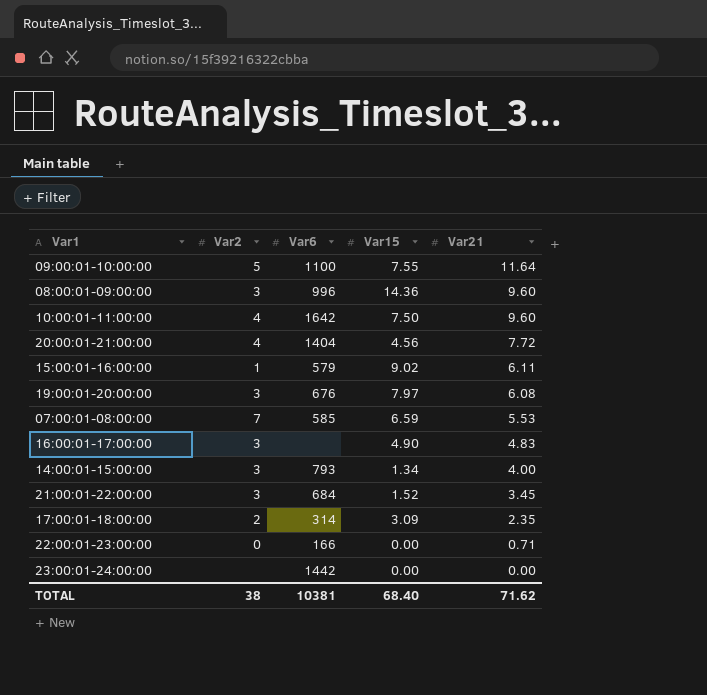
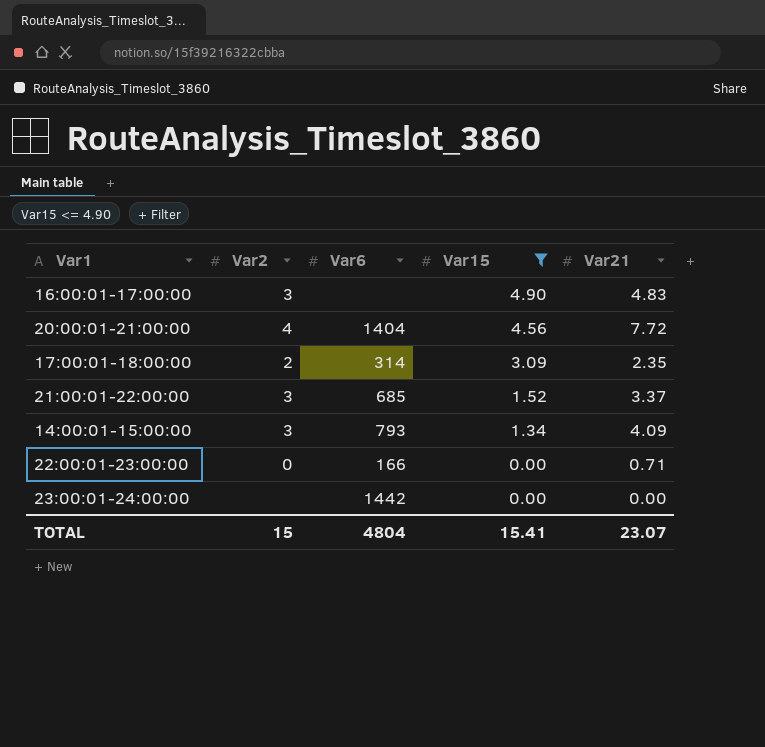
filter: none -> Var15 <= 4.90
row order: Var21 descending -> Var15 descending
21:00:01-22:00:00 | Var6: 684 -> 685
21:00:01-22:00:00 | Var21: 3.45 -> 3.37
14:00:01-15:00:00 | Var21: 4.00 -> 4.09
TOTAL | Var2: 38 -> 15
TOTAL | Var6: 10381 -> 4804
TOTAL | Var15: 68.40 -> 15.41
TOTAL | Var21: 71.62 -> 23.07

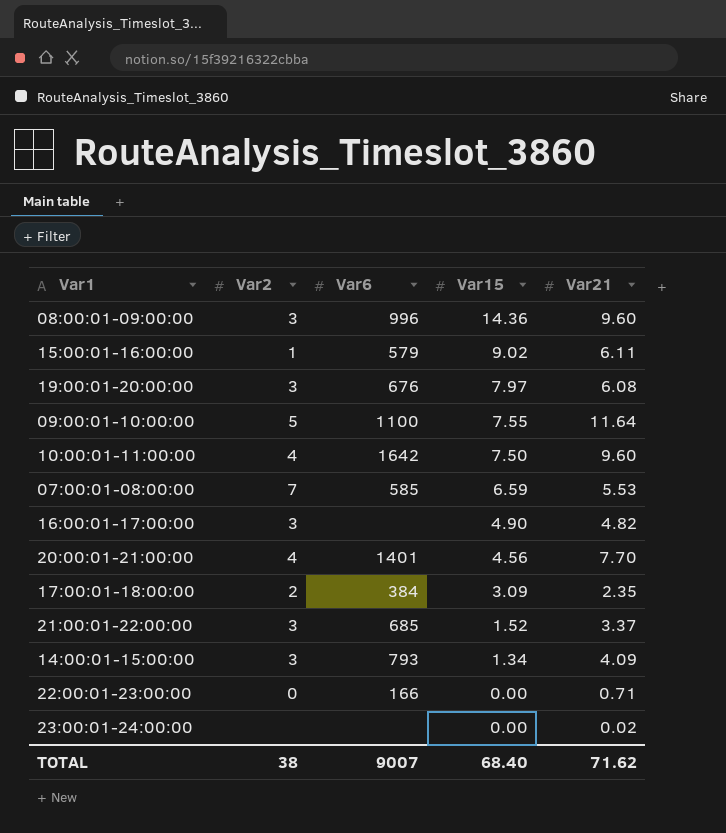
filter: Var15 <= 4.90 -> none
16:00:01-17:00:00 | Var21: 4.83 -> 4.82
20:00:01-21:00:00 | Var6: 1404 -> 1401
20:00:01-21:00:00 | Var21: 7.72 -> 7.70
17:00:01-18:00:00 | Var6: 314 -> 384
23:00:01-24:00:00 | Var6: 1442 -> none
23:00:01-24:00:00 | Var21: 0.00 -> 0.02
TOTAL | Var2: 15 -> 38
TOTAL | Var6: 4804 -> 9007
TOTAL | Var15: 15.41 -> 68.40
TOTAL | Var21: 23.07 -> 71.62

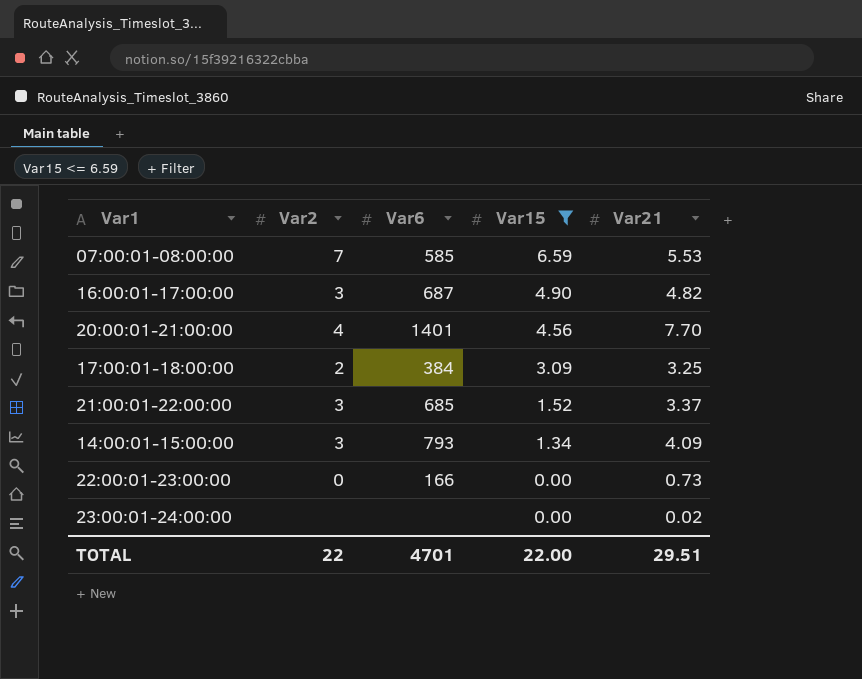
filter: none -> Var15 <= 6.59
16:00:01-17:00:00 | Var6: none -> 687
17:00:01-18:00:00 | Var21: 2.35 -> 3.25
22:00:01-23:00:00 | Var21: 0.71 -> 0.73
TOTAL | Var2: 38 -> 22
TOTAL | Var6: 9007 -> 4701
TOTAL | Var15: 68.40 -> 22.00
TOTAL | Var21: 71.62 -> 29.51

